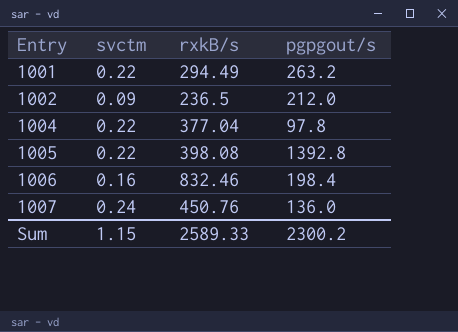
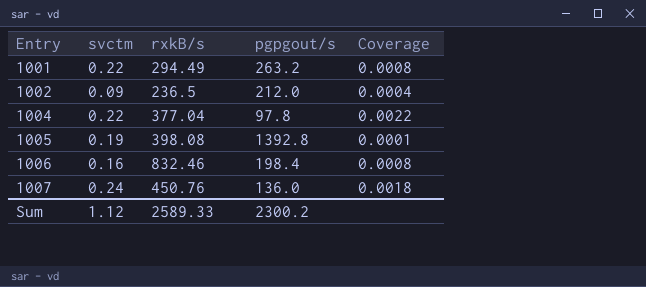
column Coverage | formula: none -> [svctm] / [pgpgout/s]
1005 | svctm: 0.22 -> 0.19
Sum | svctm: 1.15 -> 1.12

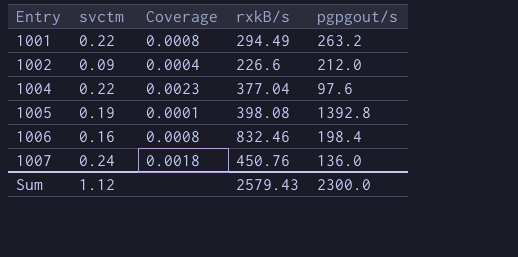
column Coverage | position: 5 -> 3
1002 | rxkB/s: 236.5 -> 226.6
1004 | Coverage: 0.0022 -> 0.0023
1004 | pgpgout/s: 97.8 -> 97.6
Sum | rxkB/s: 2589.33 -> 2579.43
Sum | pgpgout/s: 2300.2 -> 2300.0

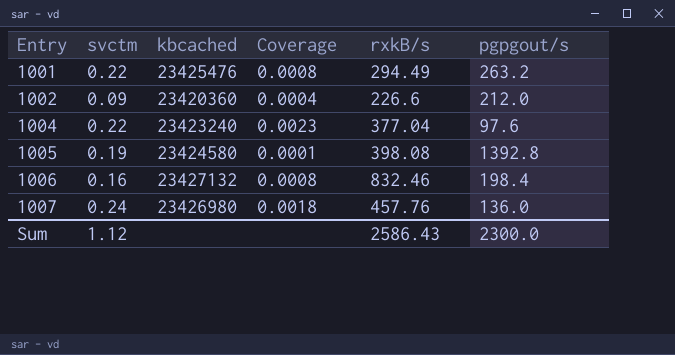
column kbcached | position: none -> 3
1007 | rxkB/s: 450.76 -> 457.76
Sum | rxkB/s: 2579.43 -> 2586.43

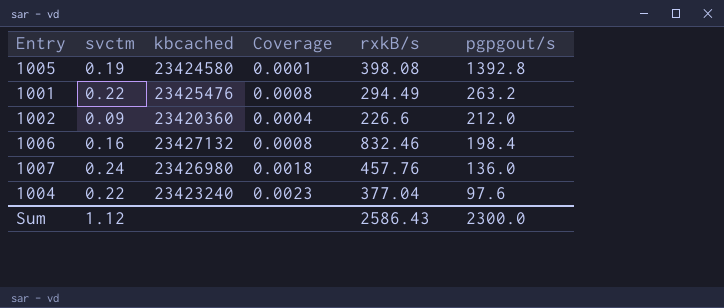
row order: Entry ascending -> pgpgout/s descending

